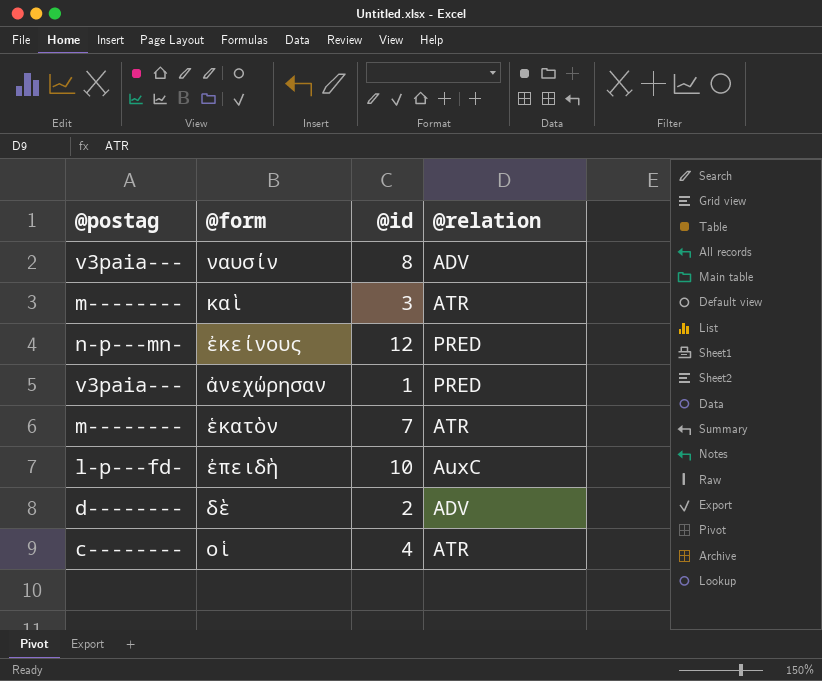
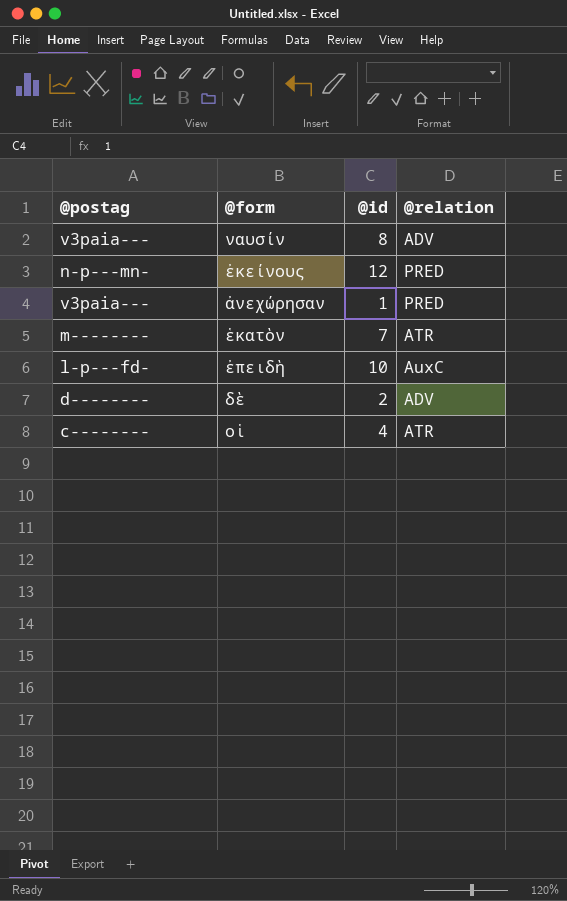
row καὶ: m-------- | 3 | ATR -> none

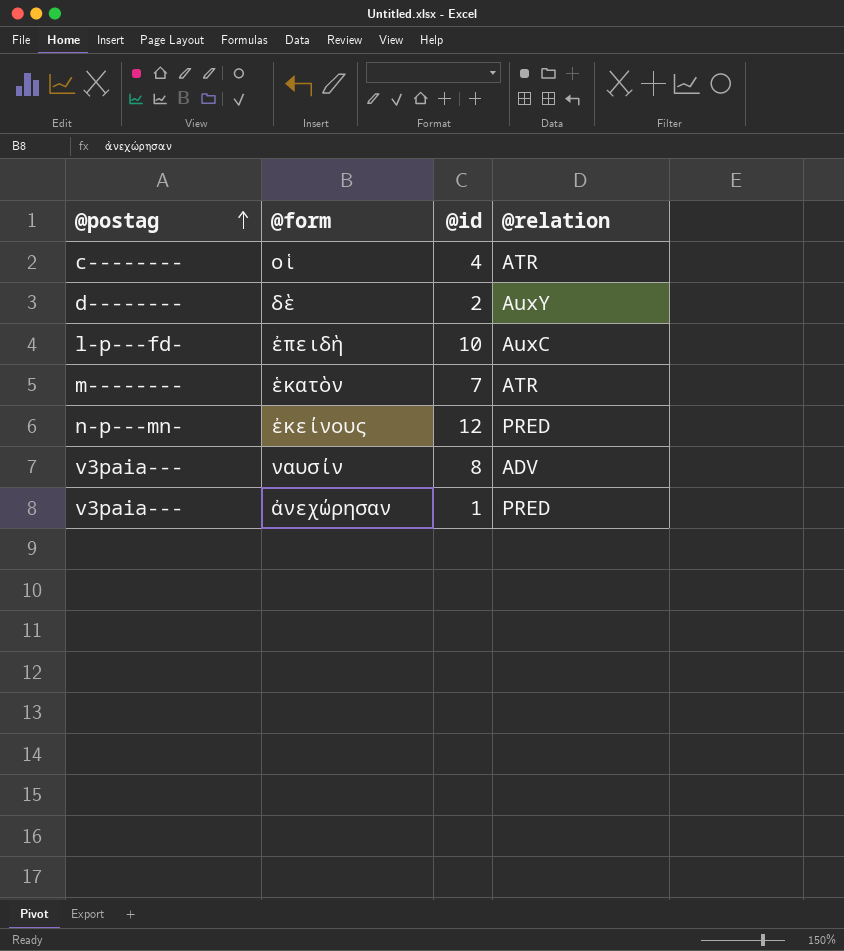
row order: none -> @postag ascending
δὲ | @relation: ADV -> AuxY

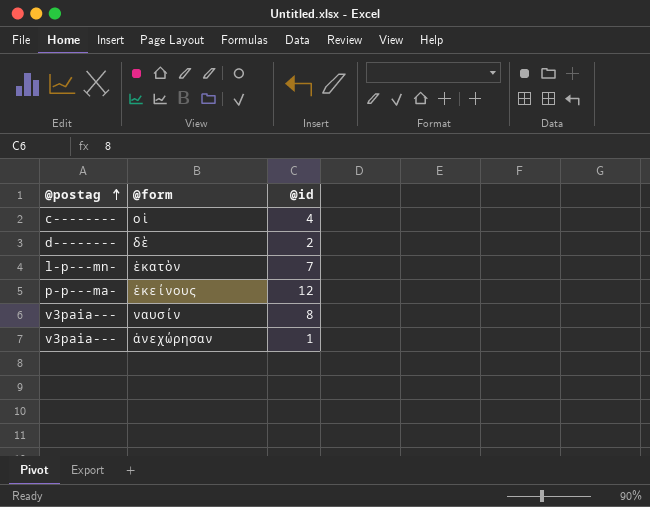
column @relation | position: 4 -> none
row ἐπειδὴ: l-p---fd- | 10 | AuxC -> none
ἑκατὸν | @postag: m-------- -> l-p---mn-
ἐκείνους | @postag: n-p---mn- -> p-p---ma-

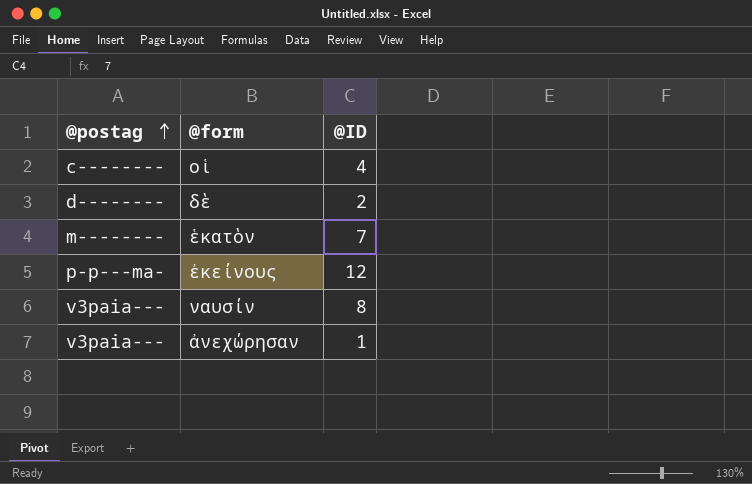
column name: @id -> @ID
ἑκατὸν | @postag: l-p---mn- -> m--------

